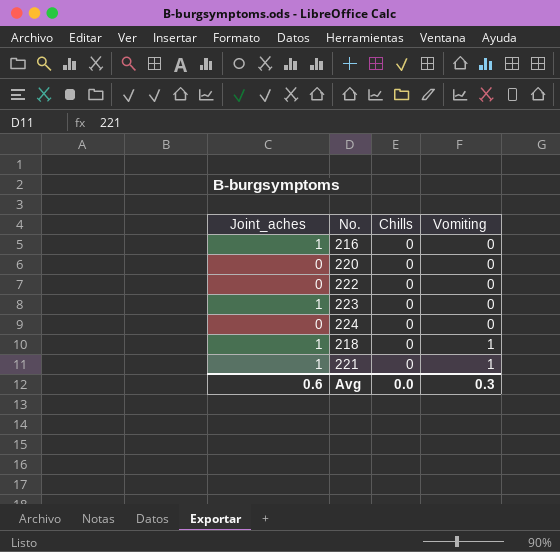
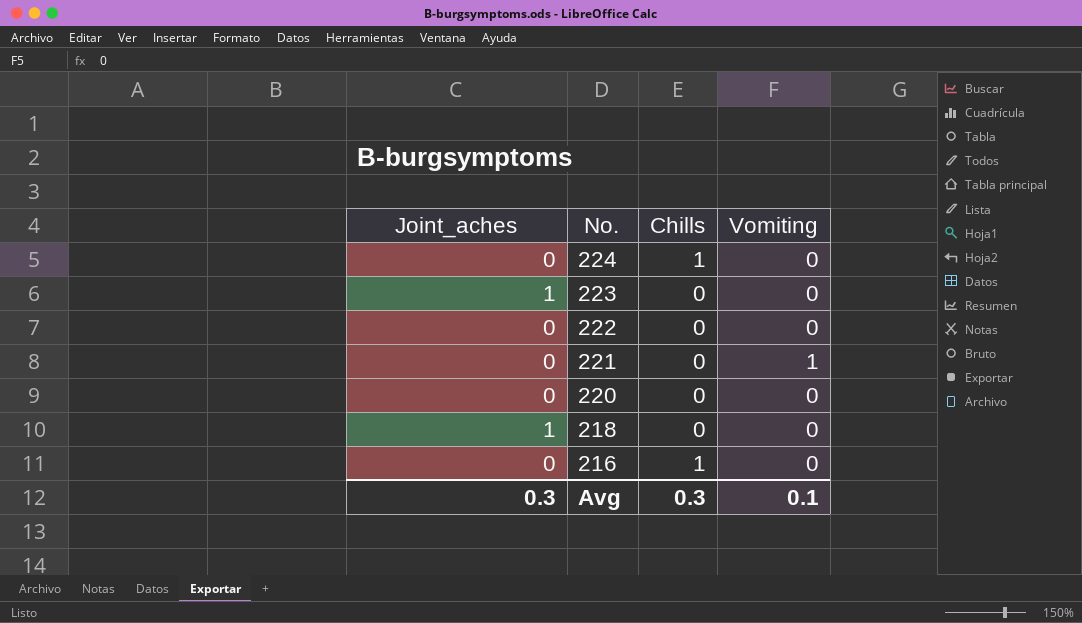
row order: Vomiting ascending -> No. descending
224 | Chills: 0 -> 1
221 | Joint_aches: 1 -> 0
218 | Vomiting: 1 -> 0
216 | Joint_aches: 1 -> 0
216 | Chills: 0 -> 1
Avg | Joint_aches: 0.6 -> 0.3
Avg | Chills: 0.0 -> 0.3
Avg | Vomiting: 0.3 -> 0.1

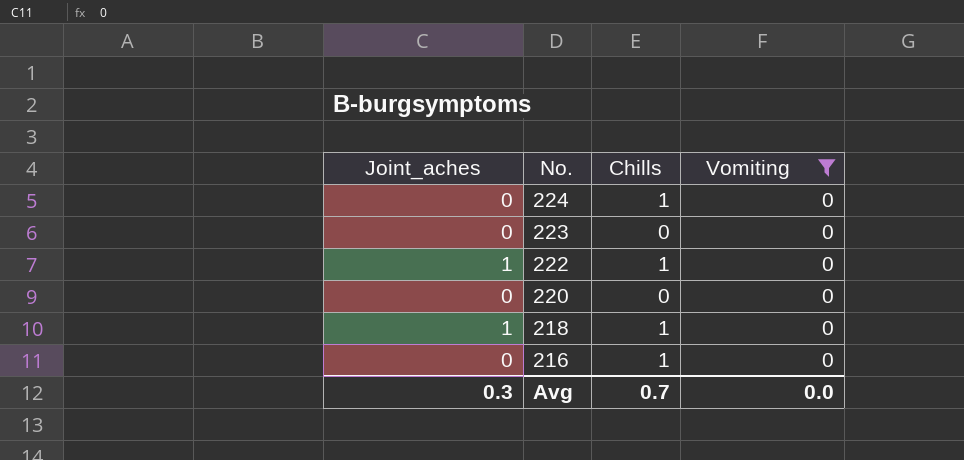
filter: none -> Vomiting = 0
223 | Joint_aches: 1 -> 0
222 | Joint_aches: 0 -> 1
222 | Chills: 0 -> 1
218 | Chills: 0 -> 1
Avg | Chills: 0.3 -> 0.7
Avg | Vomiting: 0.1 -> 0.0

